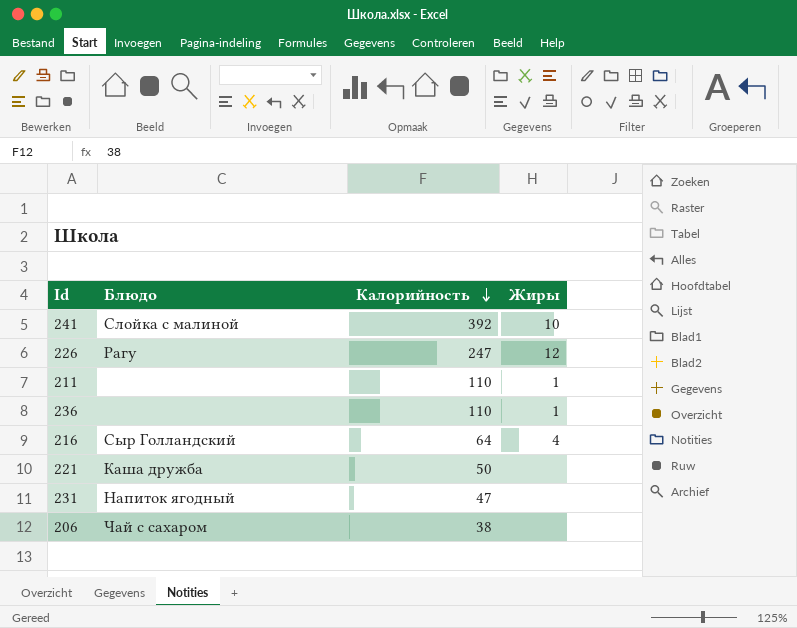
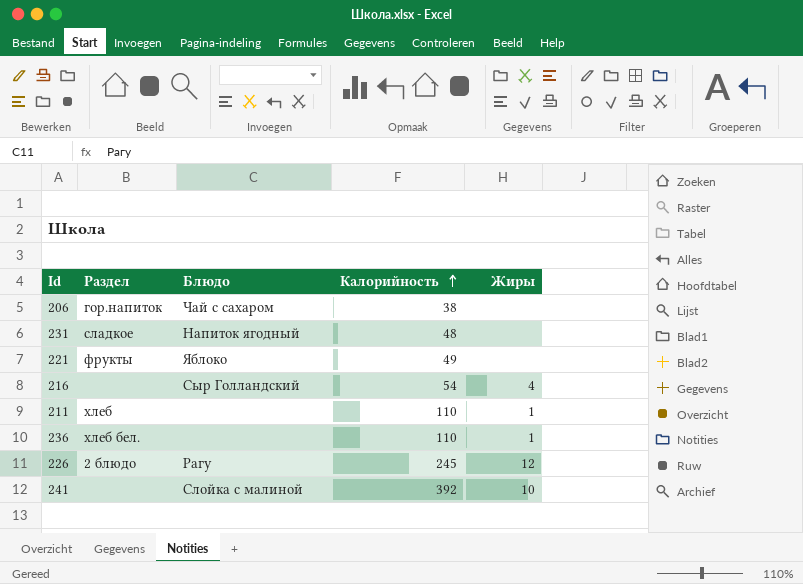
row order: Калорийность descending -> Калорийность ascending
column Раздел | position: none -> 2
231 | Калорийность: 47 -> 48
221 | Блюдо: Каша дружба -> Яблоко
221 | Калорийность: 50 -> 49
216 | Калорийность: 64 -> 54
226 | Калорийность: 247 -> 245

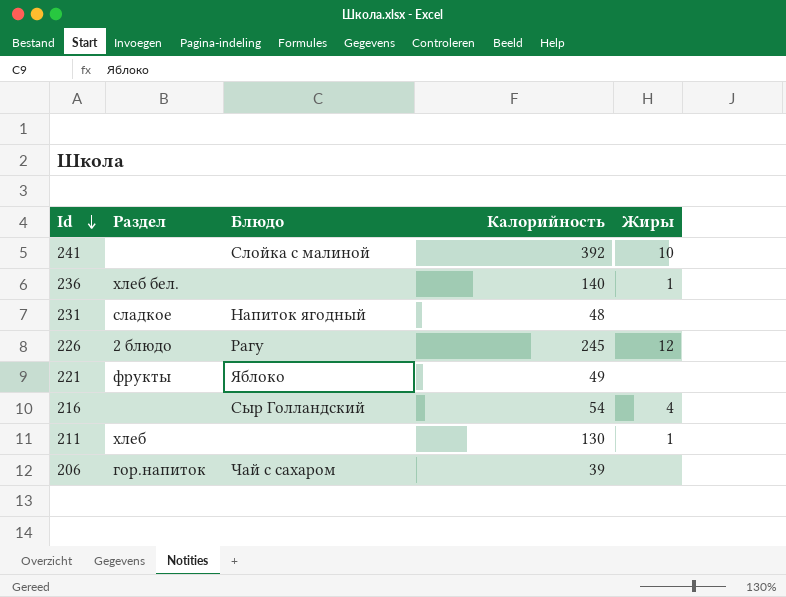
row order: Калорийность ascending -> Id descending
236 | Калорийность: 110 -> 140
211 | Калорийность: 110 -> 130
206 | Калорийность: 38 -> 39

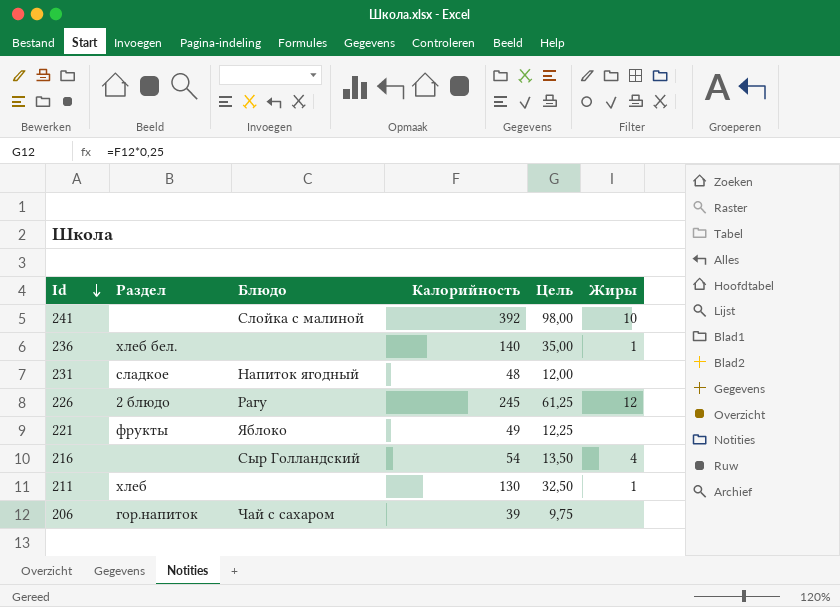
column Цель | formula: none -> [Калорийность] * 0,25

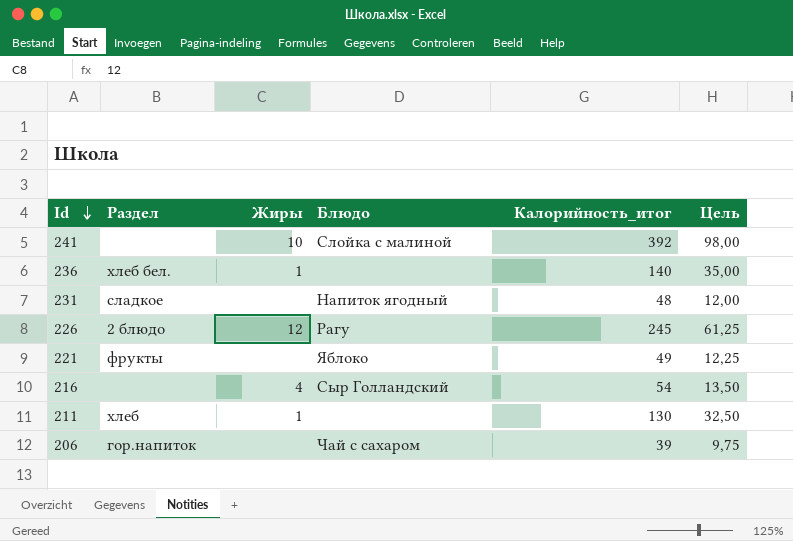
column Жиры | position: 6 -> 3
column name: Калорийность -> Калорийность_итог

